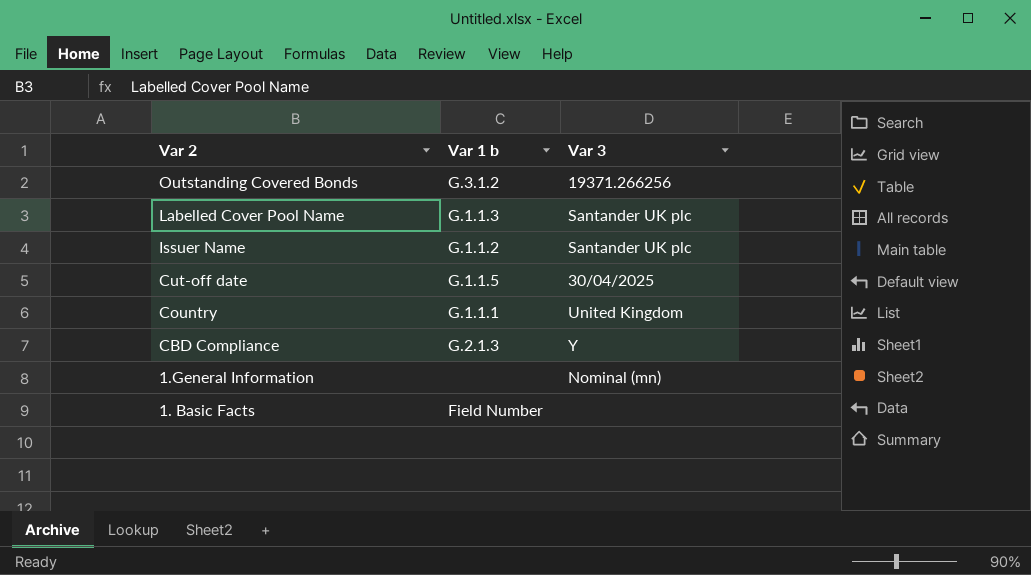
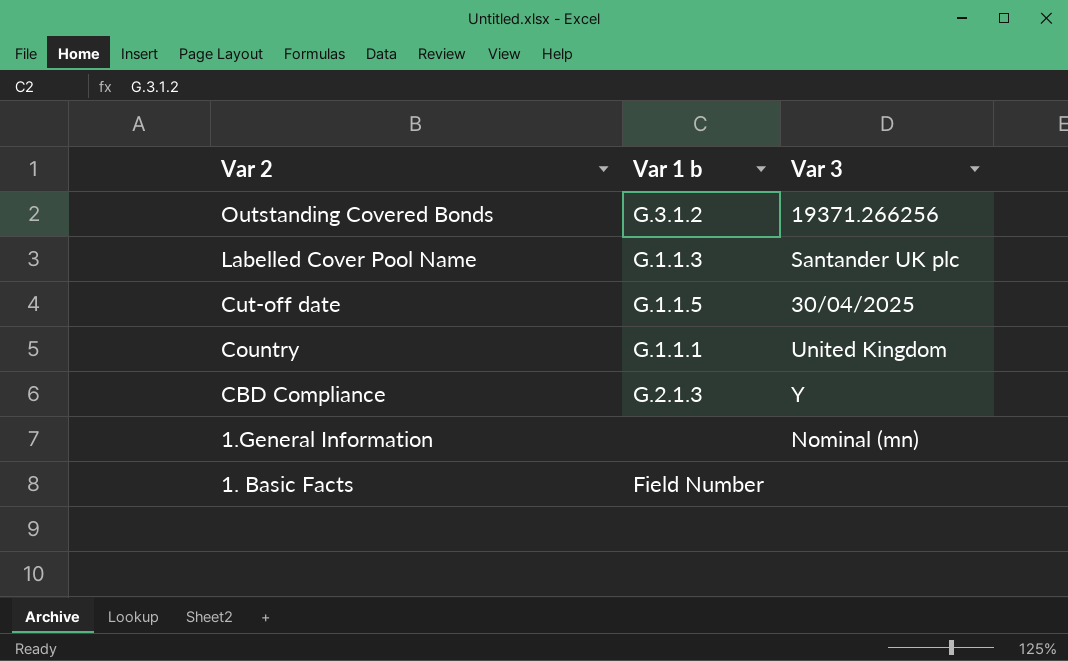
row Issuer Name: G.1.1.2 | Santander UK plc -> none

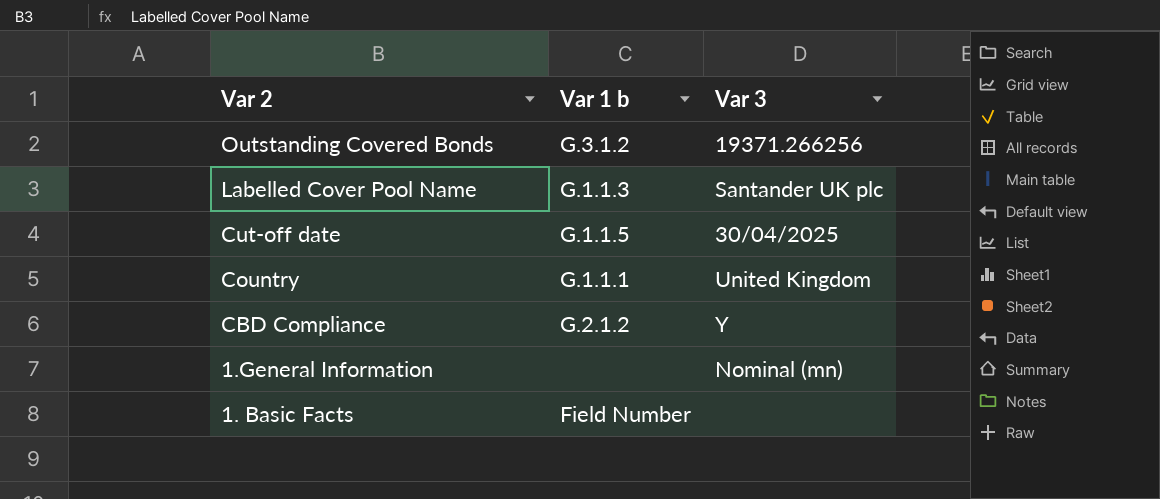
CBD Compliance | Var 1 b: G.2.1.3 -> G.2.1.2

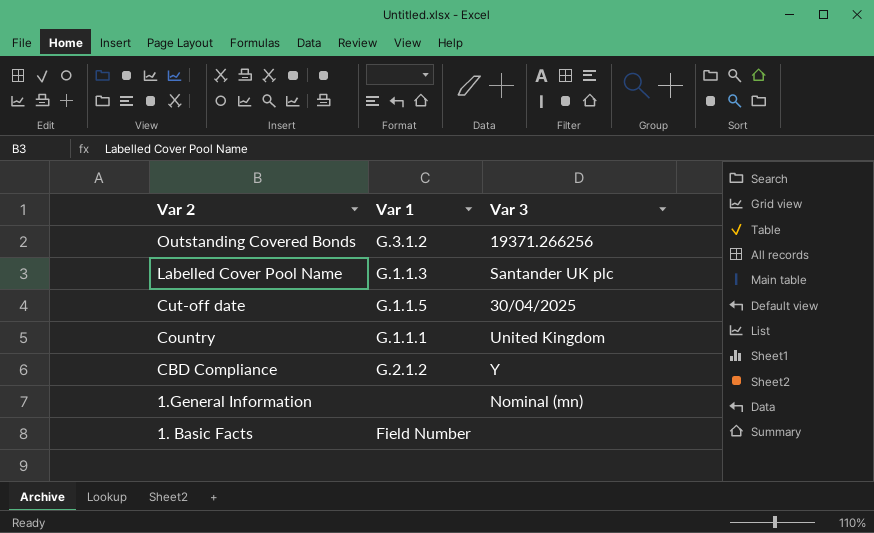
column name: Var 1 b -> Var 1

